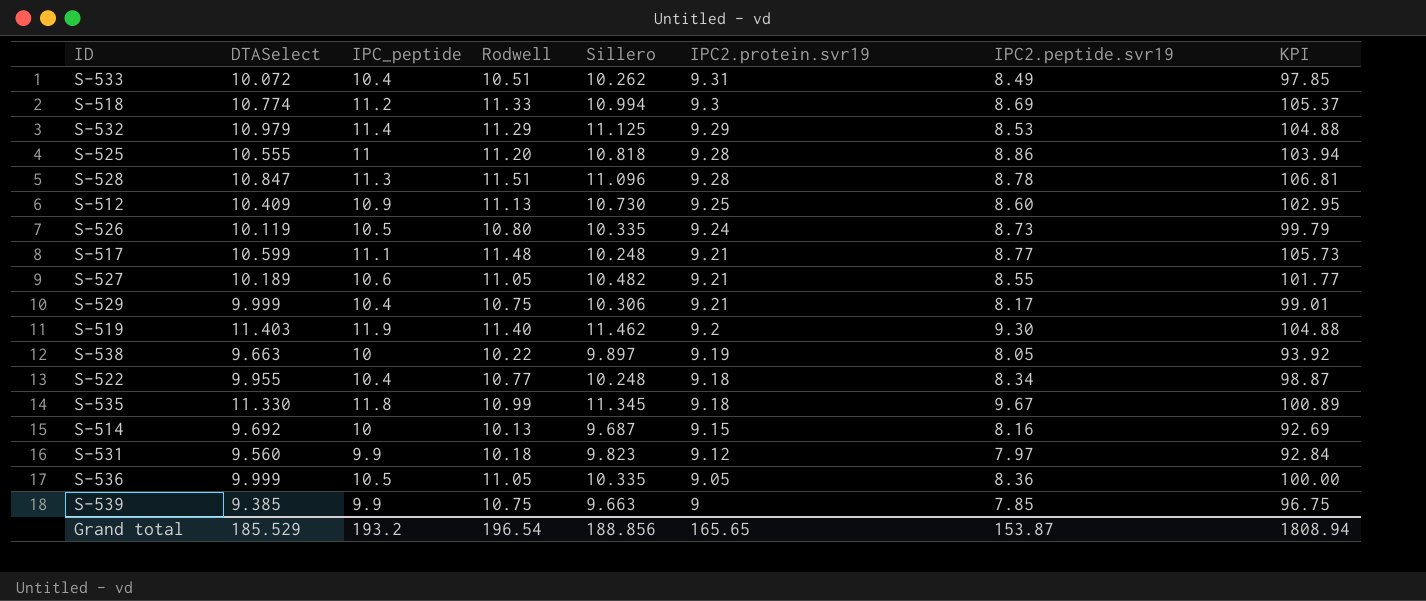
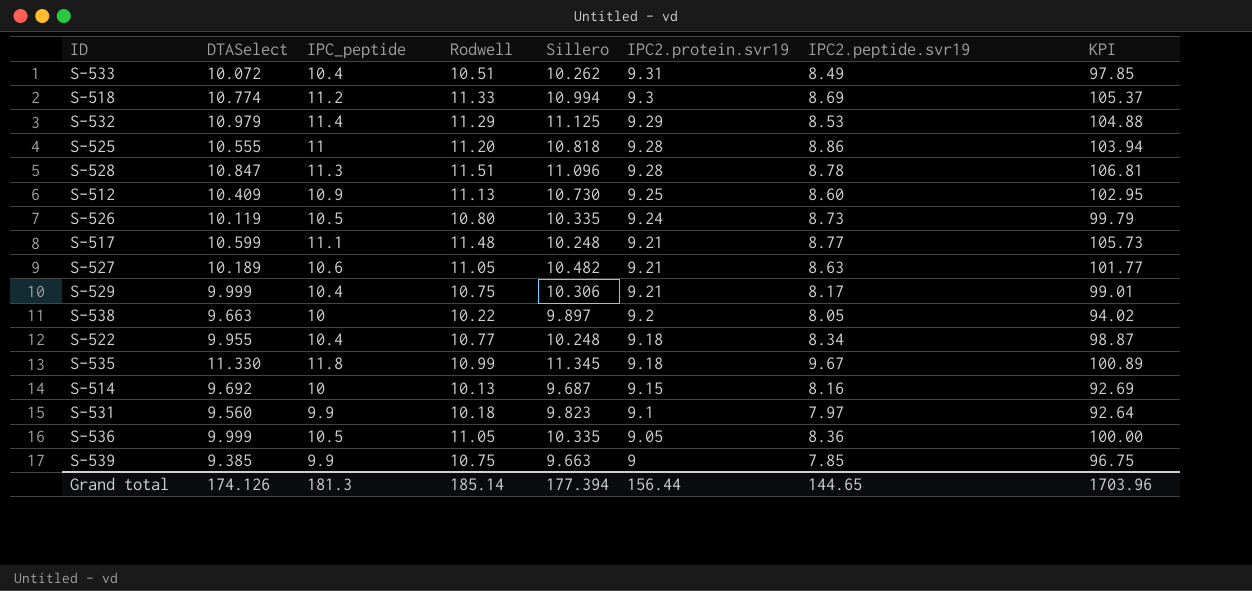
row S-519: 11.403 | 11.9 | 11.40 | 11.462 | 9.2 | 9.30 | 104.88 -> none
S-527 | IPC2.peptide.svr19: 8.55 -> 8.63
S-538 | IPC2.protein.svr19: 9.19 -> 9.2
S-538 | KPI: 93.92 -> 94.02
S-531 | IPC2.protein.svr19: 9.12 -> 9.1
S-531 | KPI: 92.84 -> 92.64
Grand total | DTASelect: 185.529 -> 174.126
Grand total | IPC_peptide: 193.2 -> 181.3
Grand total | Rodwell: 196.54 -> 185.14
Grand total | Sillero: 188.856 -> 177.394
Grand total | IPC2.protein.svr19: 165.65 -> 156.44
Grand total | IPC2.peptide.svr19: 153.87 -> 144.65
Grand total | KPI: 1808.94 -> 1703.96

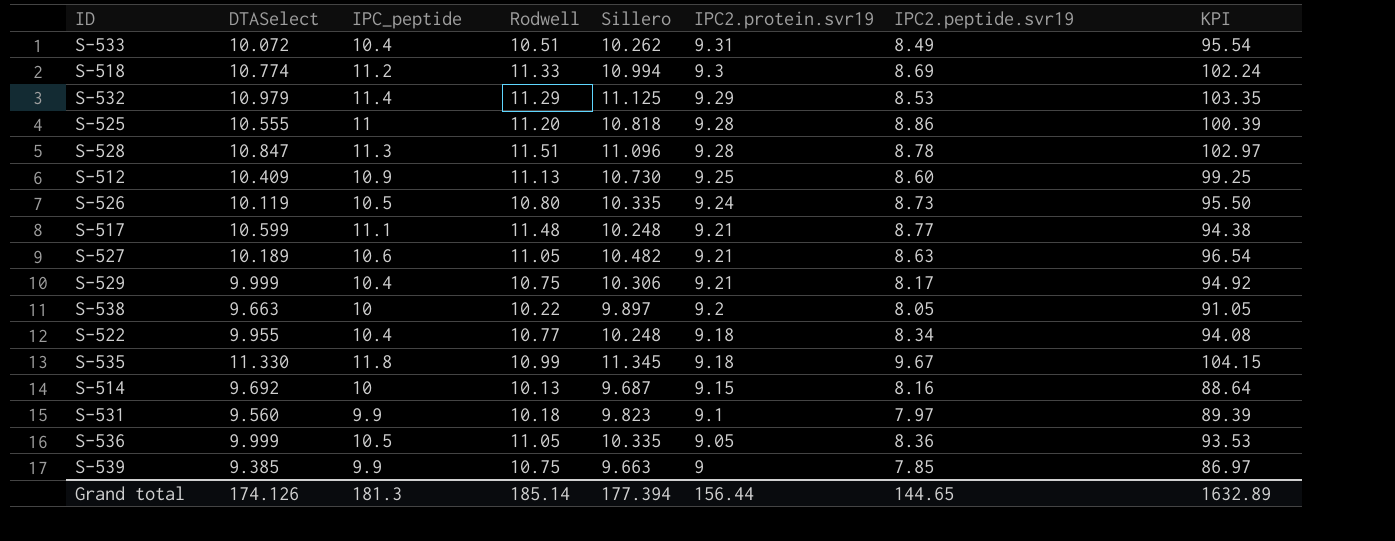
column KPI | formula: [Rodwell] * [IPC2.protein.svr19] -> [Sillero] * [IPC2.protein.svr19]
Grand total | KPI: 1703.96 -> 1632.89

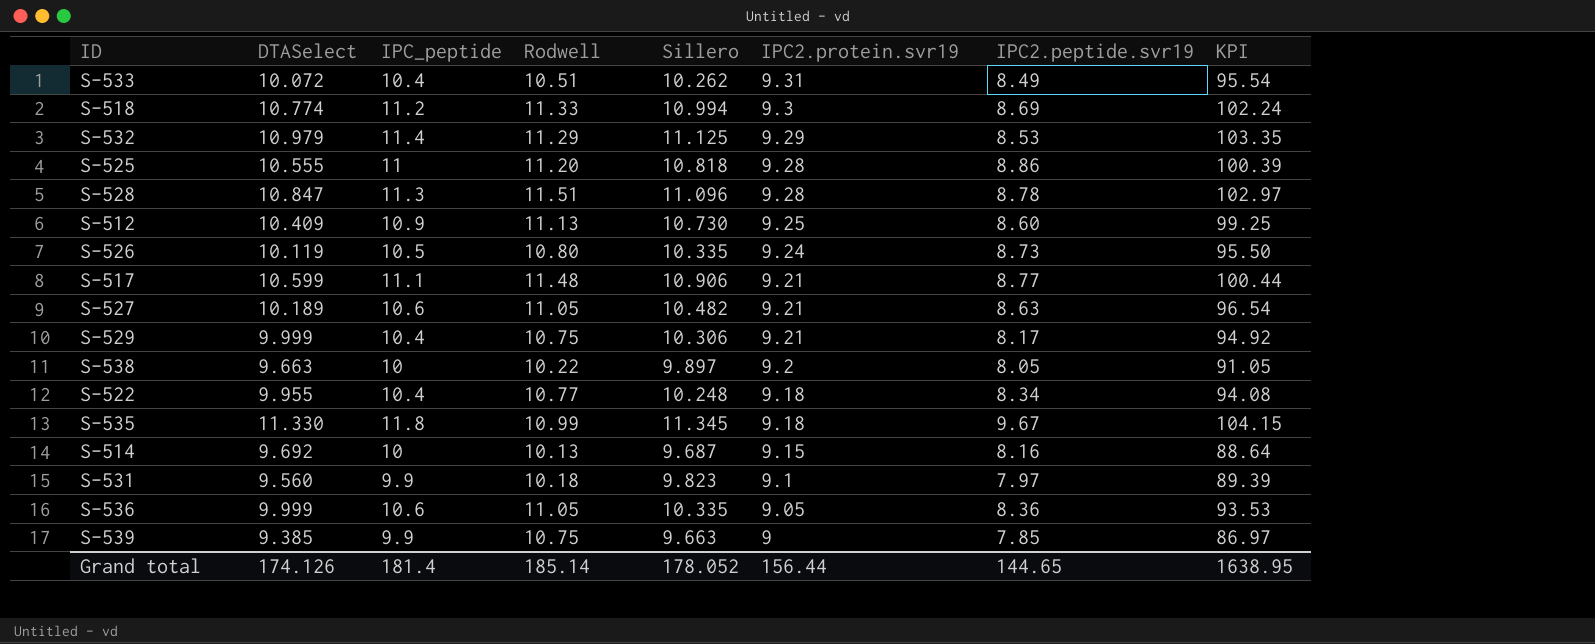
S-517 | Sillero: 10.248 -> 10.906
S-517 | KPI: 94.38 -> 100.44
S-536 | IPC_peptide: 10.5 -> 10.6
Grand total | IPC_peptide: 181.3 -> 181.4
Grand total | Sillero: 177.394 -> 178.052
Grand total | KPI: 1632.89 -> 1638.95

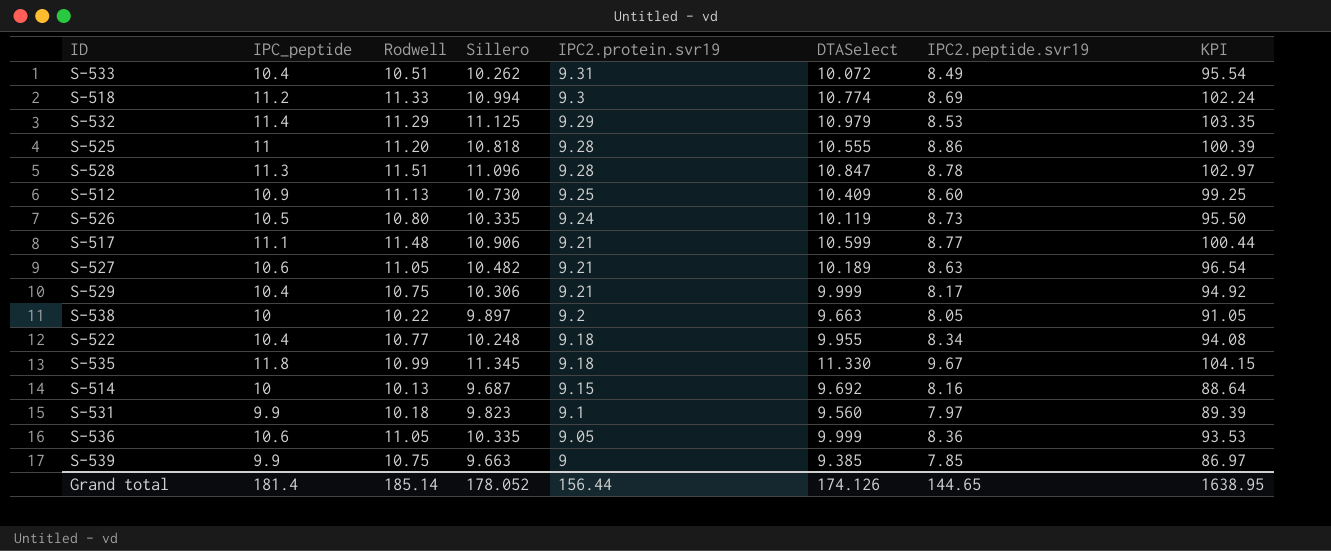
column DTASelect | position: 2 -> 6

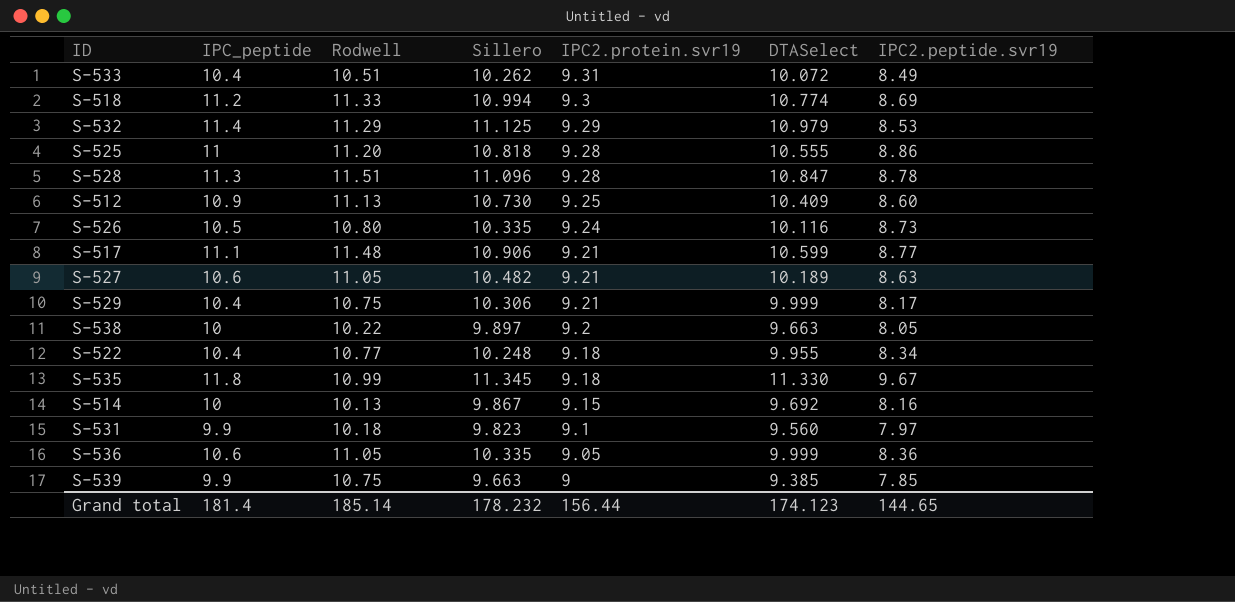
column KPI | formula: [Sillero] * [IPC2.protein.svr19] -> none
S-526 | DTASelect: 10.119 -> 10.116
S-514 | Sillero: 9.687 -> 9.867
Grand total | Sillero: 178.052 -> 178.232
Grand total | DTASelect: 174.126 -> 174.123

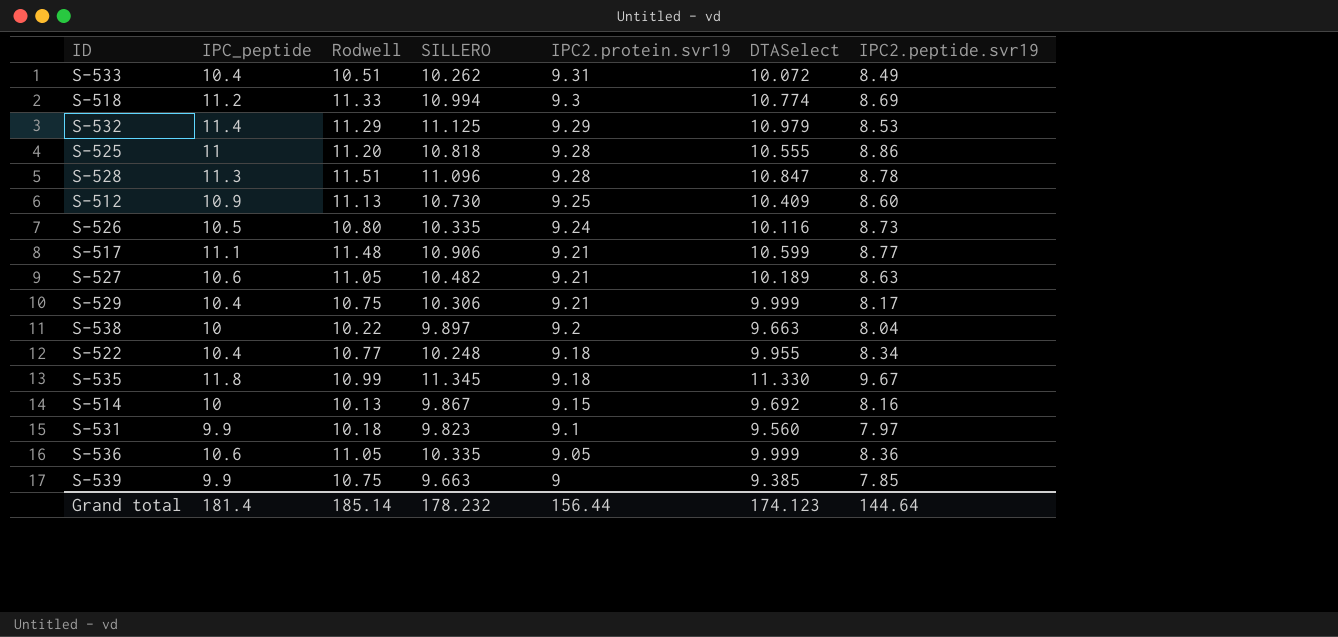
column name: Sillero -> SILLERO
S-538 | IPC2.peptide.svr19: 8.05 -> 8.04
Grand total | IPC2.peptide.svr19: 144.65 -> 144.64

